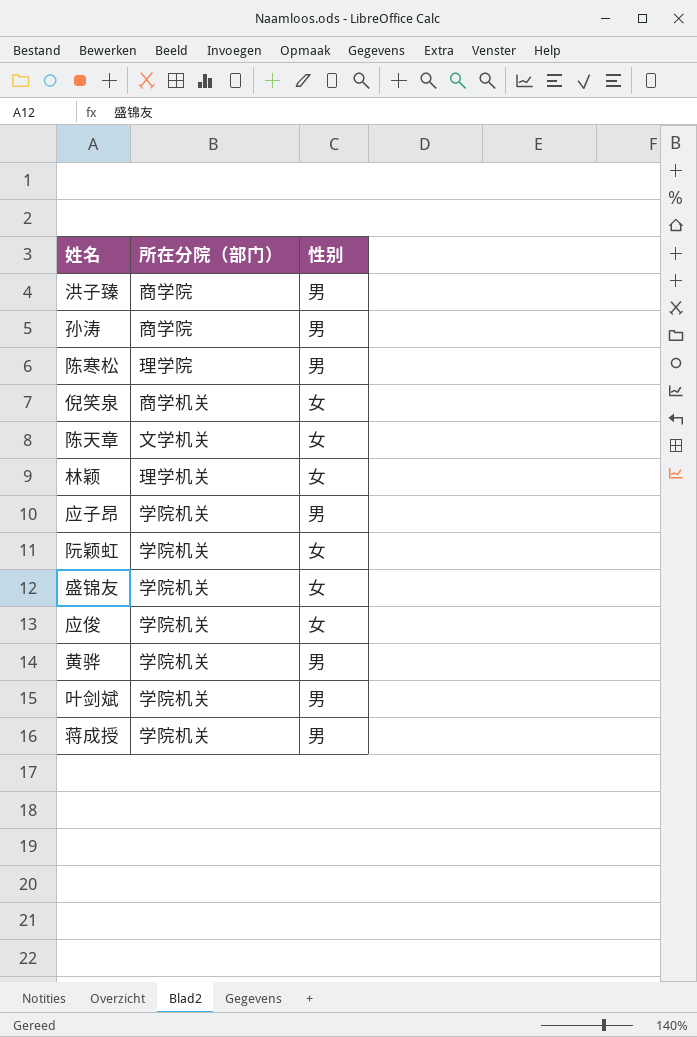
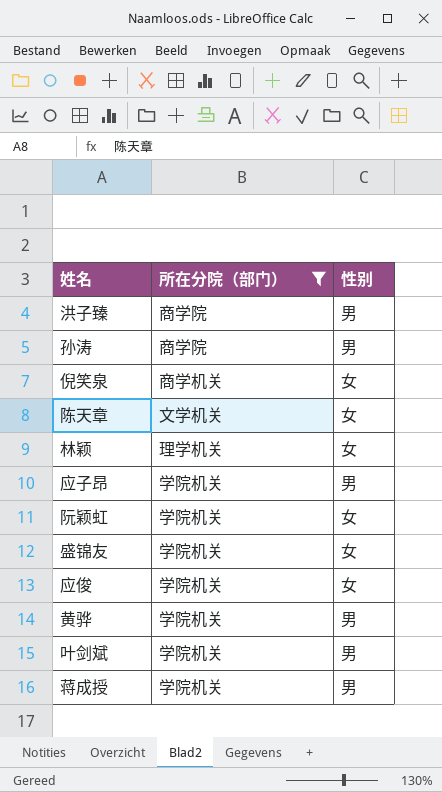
filter: none -> 所在分院（部门） != 理学院

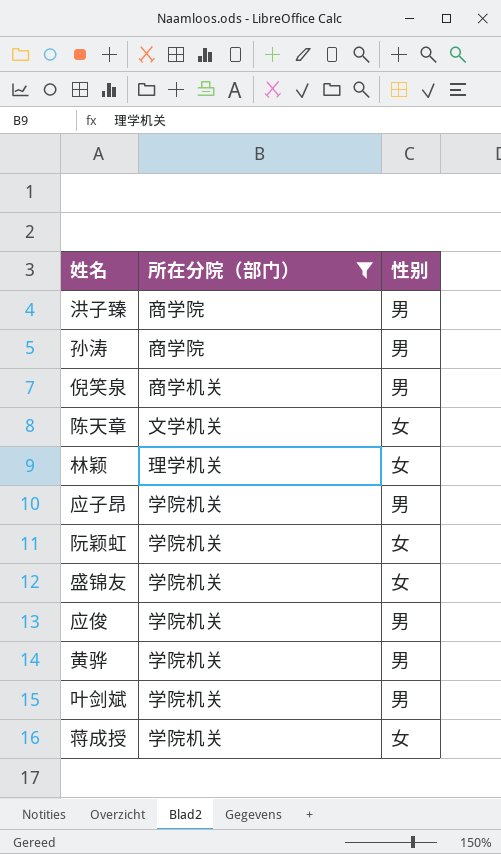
倪笑泉 | 性别: 女 -> 男
应俊 | 性别: 女 -> 男
蒋成授 | 性别: 男 -> 女

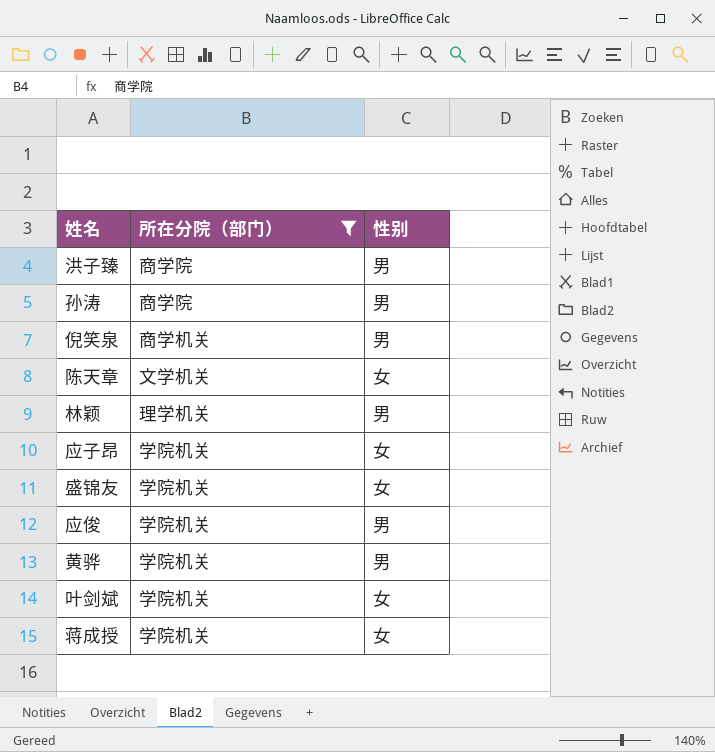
row 阮颖虹: 学院机关 | 女 -> none
林颖 | 性别: 女 -> 男
应子昂 | 性别: 男 -> 女
叶剑斌 | 性别: 男 -> 女

